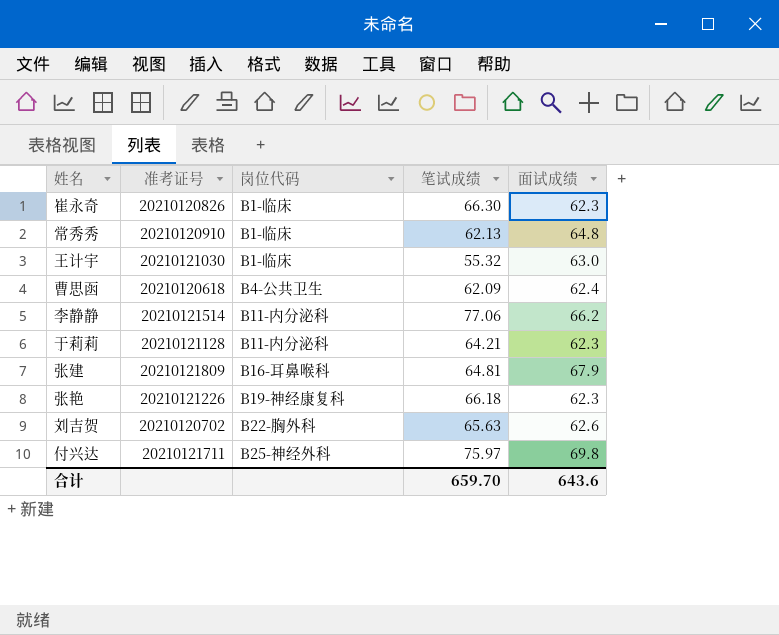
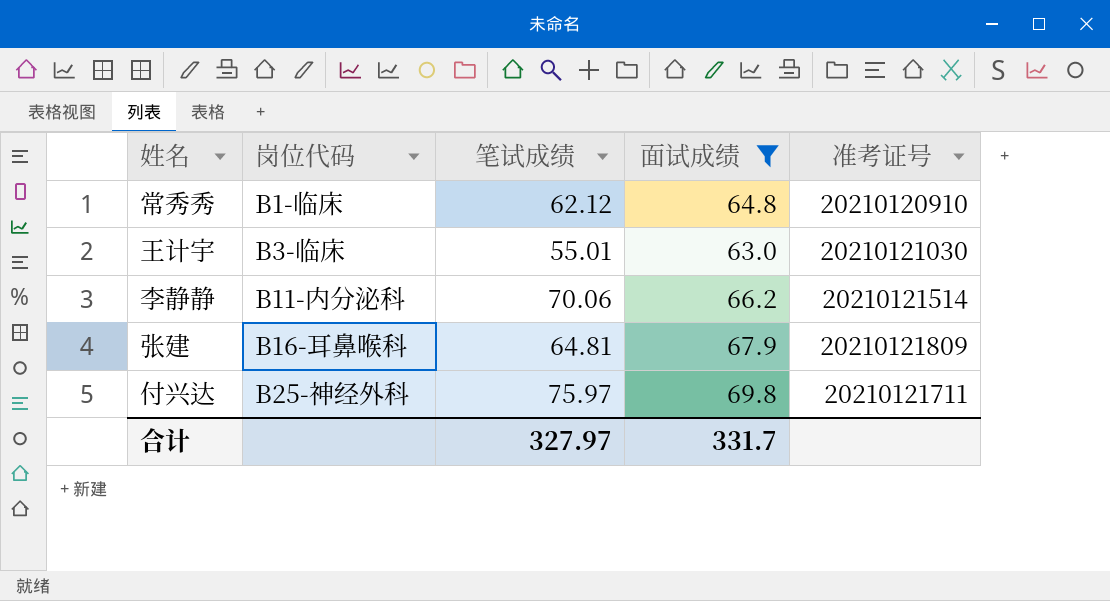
filter: none -> 面试成绩 >= 63.0
column 准考证号 | position: 2 -> 5
常秀秀 | 笔试成绩: 62.13 -> 62.12
王计宇 | 岗位代码: B1-临床 -> B3-临床
王计宇 | 笔试成绩: 55.32 -> 55.01
李静静 | 笔试成绩: 77.06 -> 70.06
合计 | 笔试成绩: 659.70 -> 327.97
合计 | 面试成绩: 643.6 -> 331.7

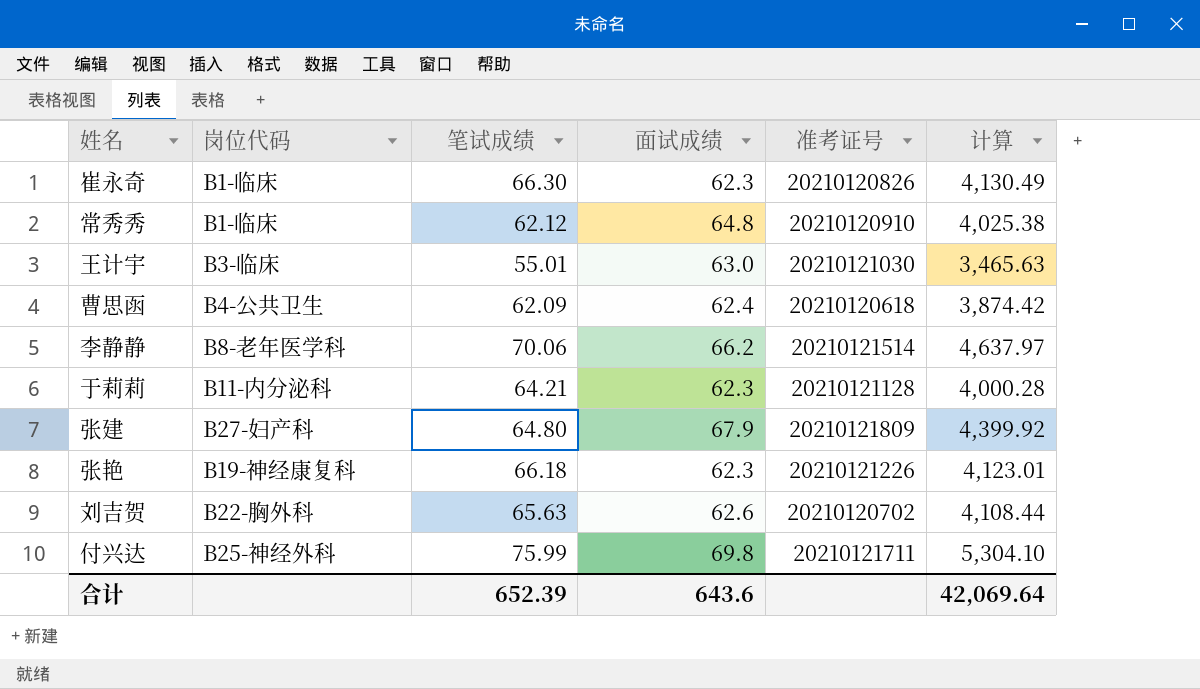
filter: 面试成绩 >= 63.0 -> none
column 计算 | formula: none -> [笔试成绩] * [面试成绩]
李静静 | 岗位代码: B11-内分泌科 -> B8-老年医学科
张建 | 岗位代码: B16-耳鼻喉科 -> B27-妇产科
张建 | 笔试成绩: 64.81 -> 64.80
付兴达 | 笔试成绩: 75.97 -> 75.99
合计 | 笔试成绩: 327.97 -> 652.39
合计 | 面试成绩: 331.7 -> 643.6

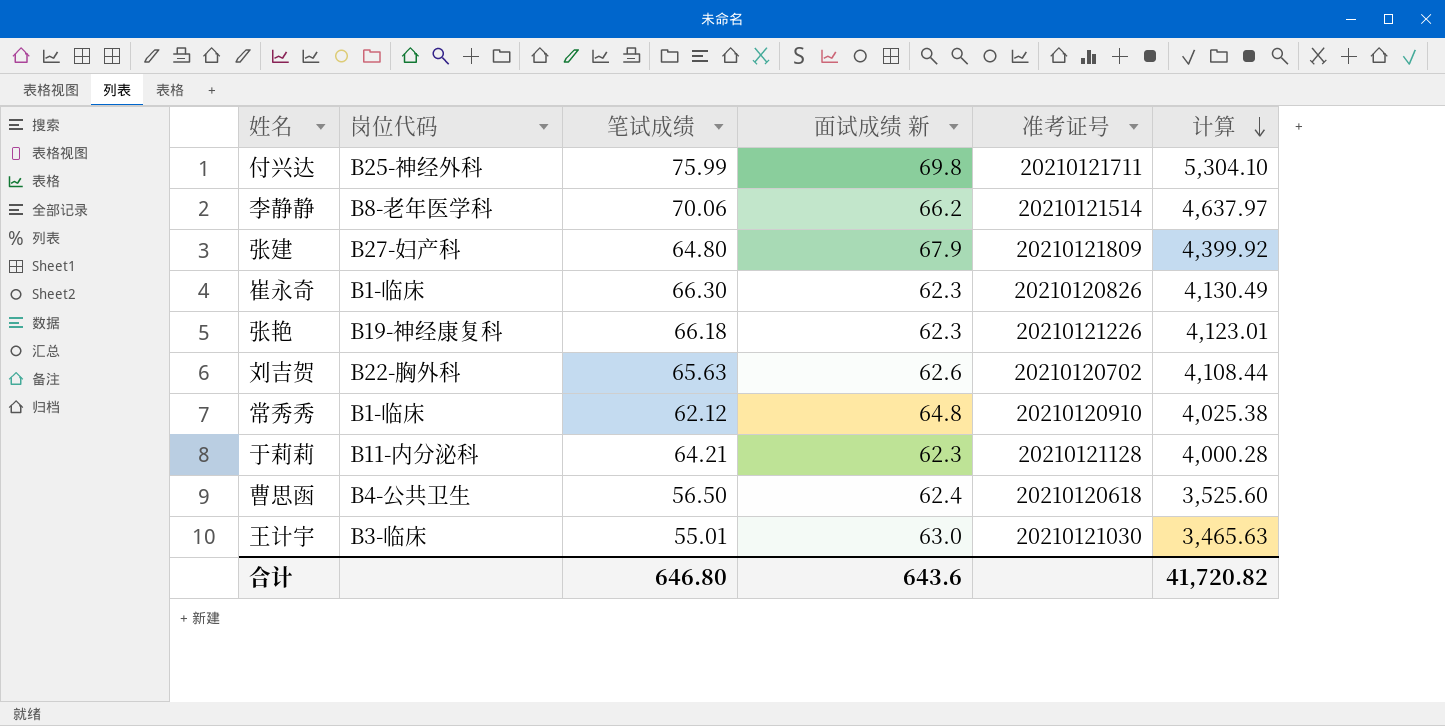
row order: none -> 计算 descending
column name: 面试成绩 -> 面试成绩 新
曹思函 | 笔试成绩: 62.09 -> 56.50
曹思函 | 计算: 3,874.42 -> 3,525.60
合计 | 笔试成绩: 652.39 -> 646.80
合计 | 计算: 42,069.64 -> 41,720.82

